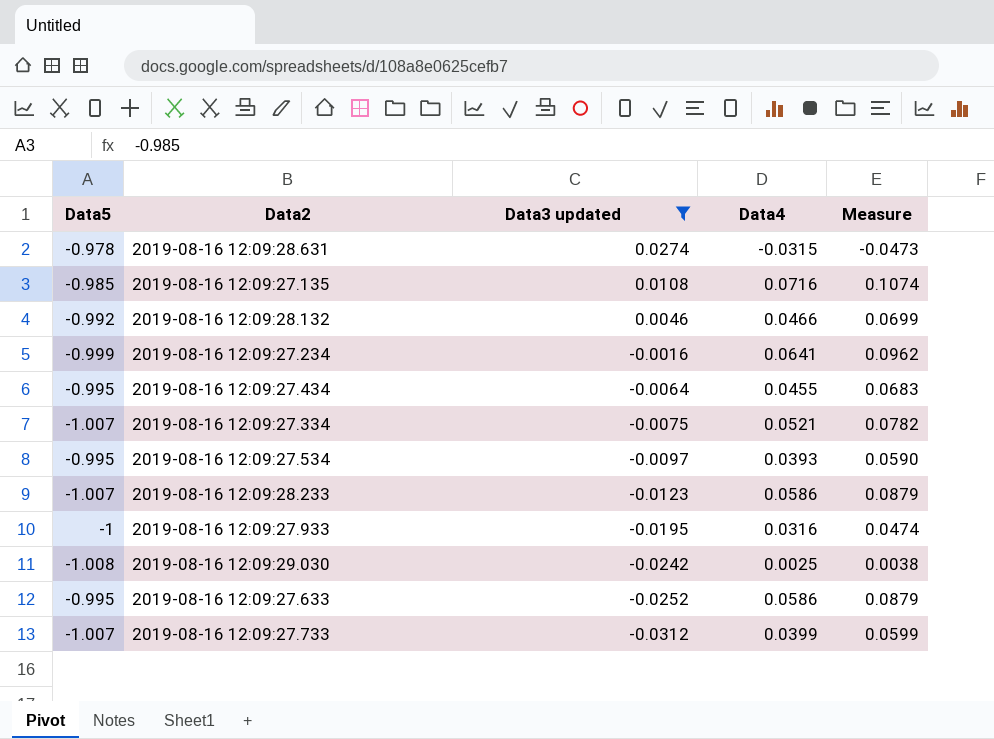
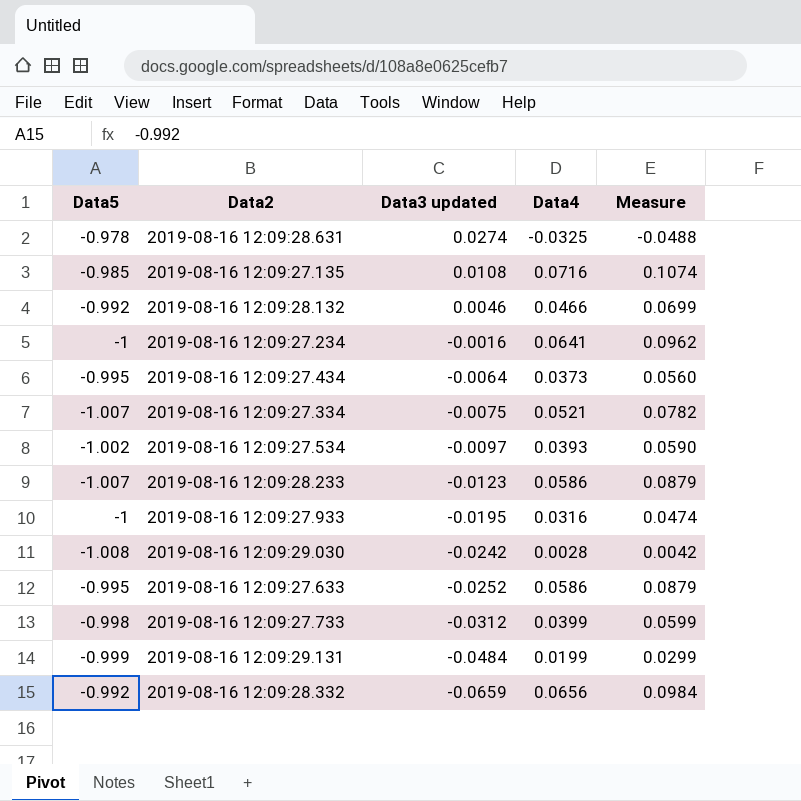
filter: Data3 updated >= -0.0312 -> none
2019-08-16 12:09:28.631 | Data4: -0.0315 -> -0.0325
2019-08-16 12:09:28.631 | Measure: -0.0473 -> -0.0488
2019-08-16 12:09:27.234 | Data5: -0.999 -> -1
2019-08-16 12:09:27.434 | Data4: 0.0455 -> 0.0373
2019-08-16 12:09:27.434 | Measure: 0.0683 -> 0.0560
2019-08-16 12:09:27.534 | Data5: -0.995 -> -1.002
2019-08-16 12:09:29.030 | Data4: 0.0025 -> 0.0028
2019-08-16 12:09:29.030 | Measure: 0.0038 -> 0.0042
2019-08-16 12:09:27.733 | Data5: -1.007 -> -0.998

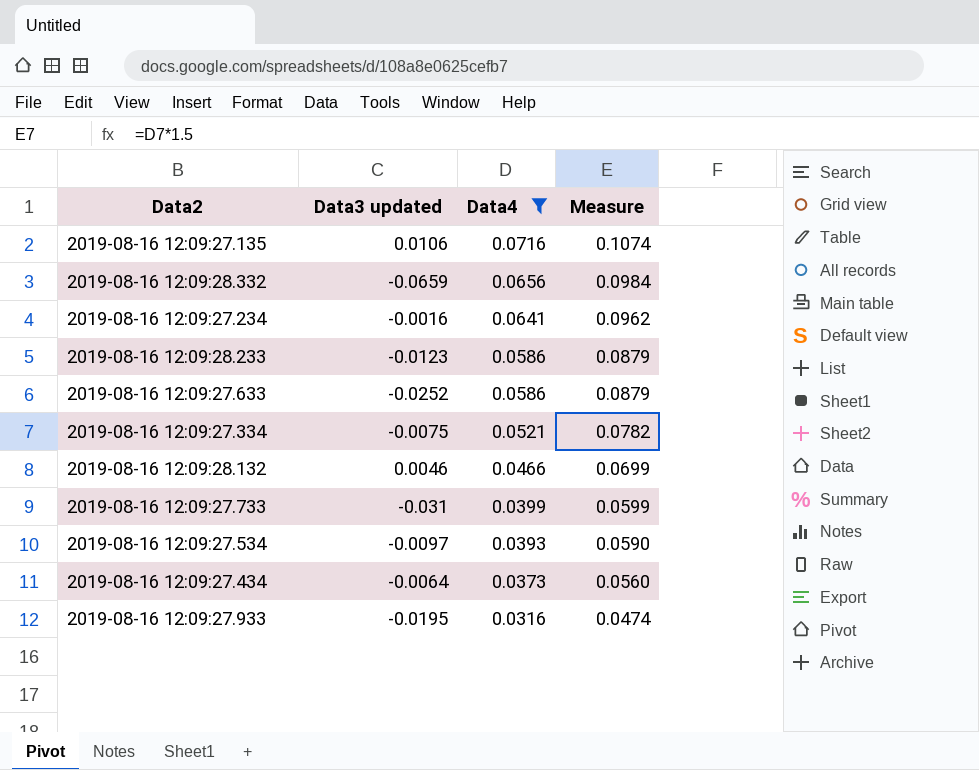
filter: none -> Data4 >= 0.0316
row order: Data3 updated descending -> Data4 descending
column Data5 | position: 1 -> none
2019-08-16 12:09:27.135 | Data3 updated: 0.0108 -> 0.0106
2019-08-16 12:09:27.733 | Data3 updated: -0.0312 -> -0.031

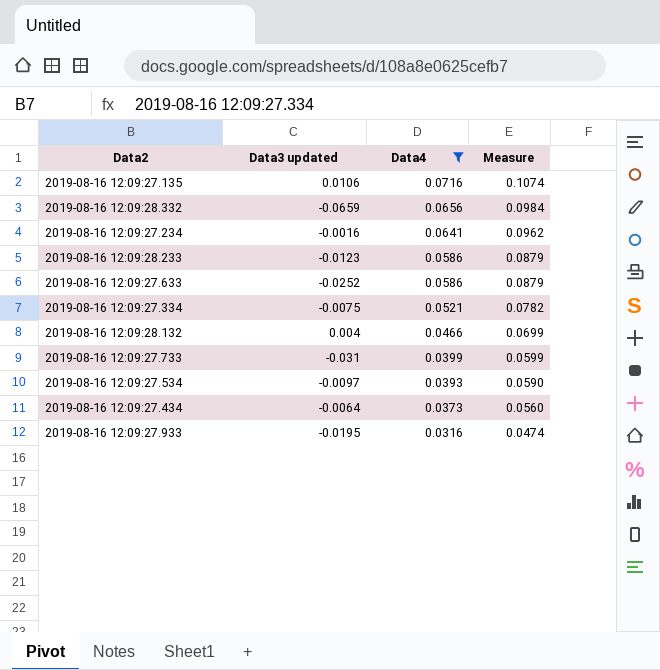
2019-08-16 12:09:28.132 | Data3 updated: 0.0046 -> 0.004

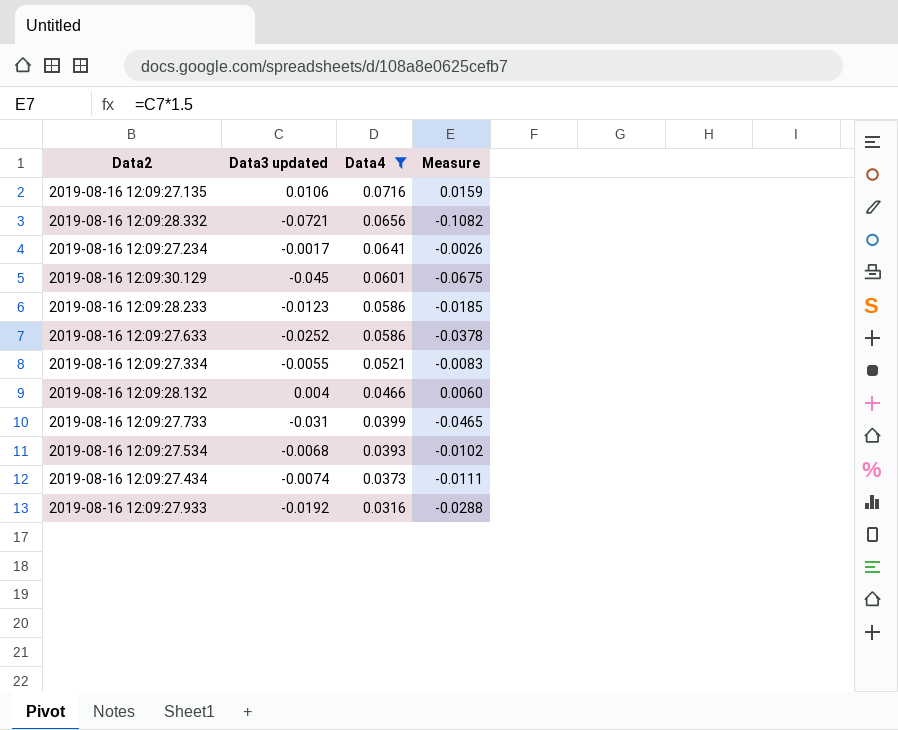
column Measure | formula: [Data4] * 1.5 -> [Data3 updated] * 1.5
2019-08-16 12:09:28.332 | Data3 updated: -0.0659 -> -0.0721
2019-08-16 12:09:27.234 | Data3 updated: -0.0016 -> -0.0017
row 2019-08-16 12:09:30.129: none -> -0.045 | 0.0601 | -0.0675
2019-08-16 12:09:27.334 | Data3 updated: -0.0075 -> -0.0055
2019-08-16 12:09:27.534 | Data3 updated: -0.0097 -> -0.0068
2019-08-16 12:09:27.434 | Data3 updated: -0.0064 -> -0.0074
2019-08-16 12:09:27.933 | Data3 updated: -0.0195 -> -0.0192

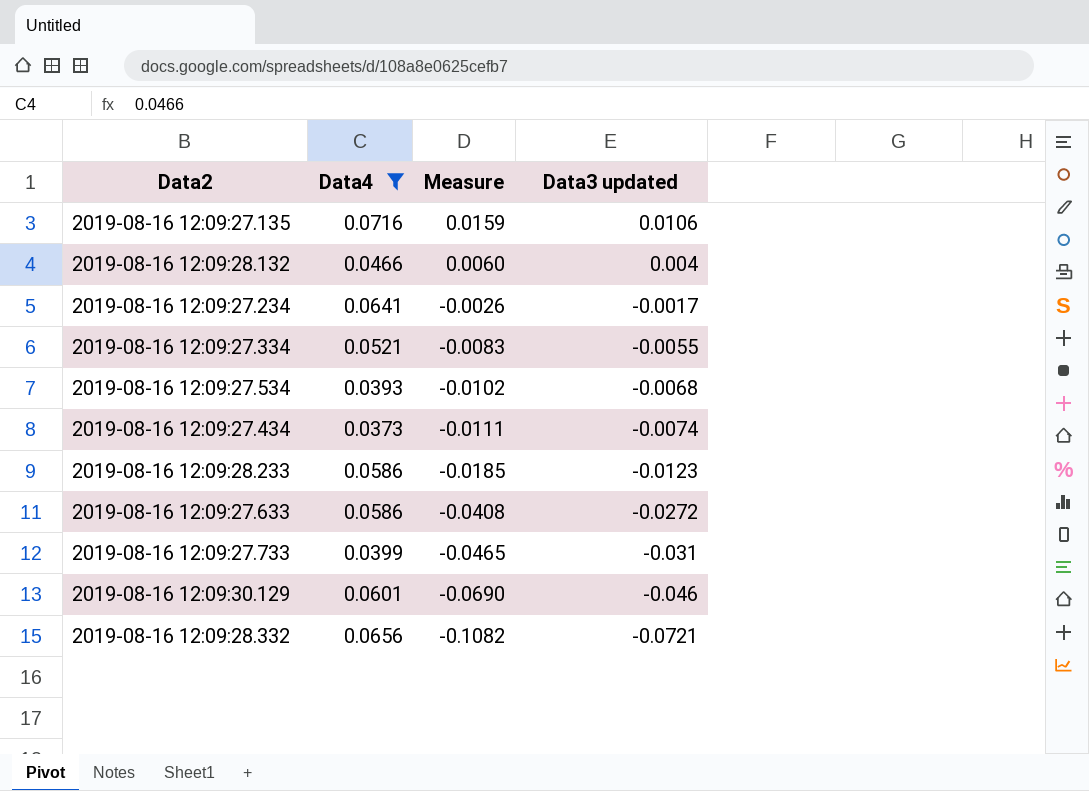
row order: Data4 descending -> Measure descending
column Data3 updated | position: 2 -> 4
row 2019-08-16 12:09:27.933: -0.0192 | 0.0316 | -0.0288 -> none
2019-08-16 12:09:27.633 | Measure: -0.0378 -> -0.0408
2019-08-16 12:09:27.633 | Data3 updated: -0.0252 -> -0.0272
2019-08-16 12:09:30.129 | Measure: -0.0675 -> -0.0690
2019-08-16 12:09:30.129 | Data3 updated: -0.045 -> -0.046

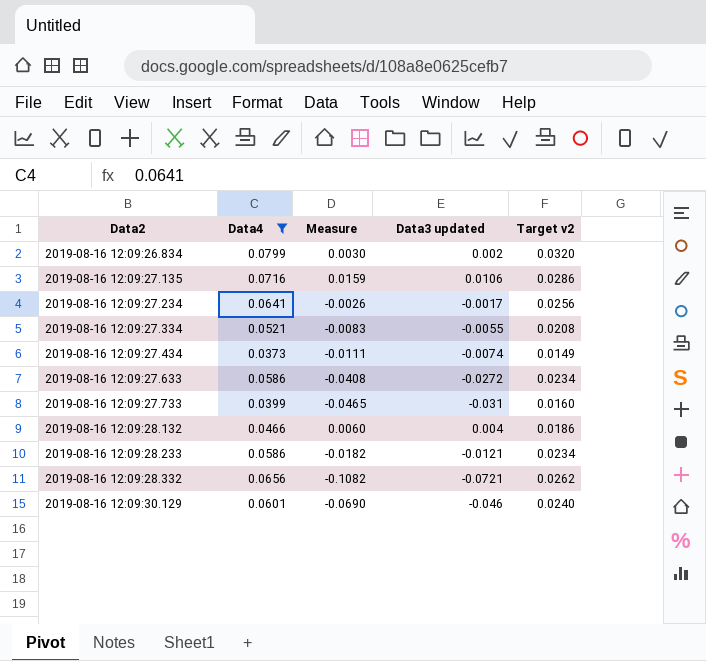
row order: Measure descending -> Data2 ascending
column Target v2 | formula: none -> [Data4] * 0.4
row 2019-08-16 12:09:27.534: 0.0393 | -0.0102 | -0.0068 -> none
row 2019-08-16 12:09:26.834: none -> 0.0799 | 0.0030 | 0.002 | 0.0320
2019-08-16 12:09:28.233 | Measure: -0.0185 -> -0.0182
2019-08-16 12:09:28.233 | Data3 updated: -0.0123 -> -0.0121

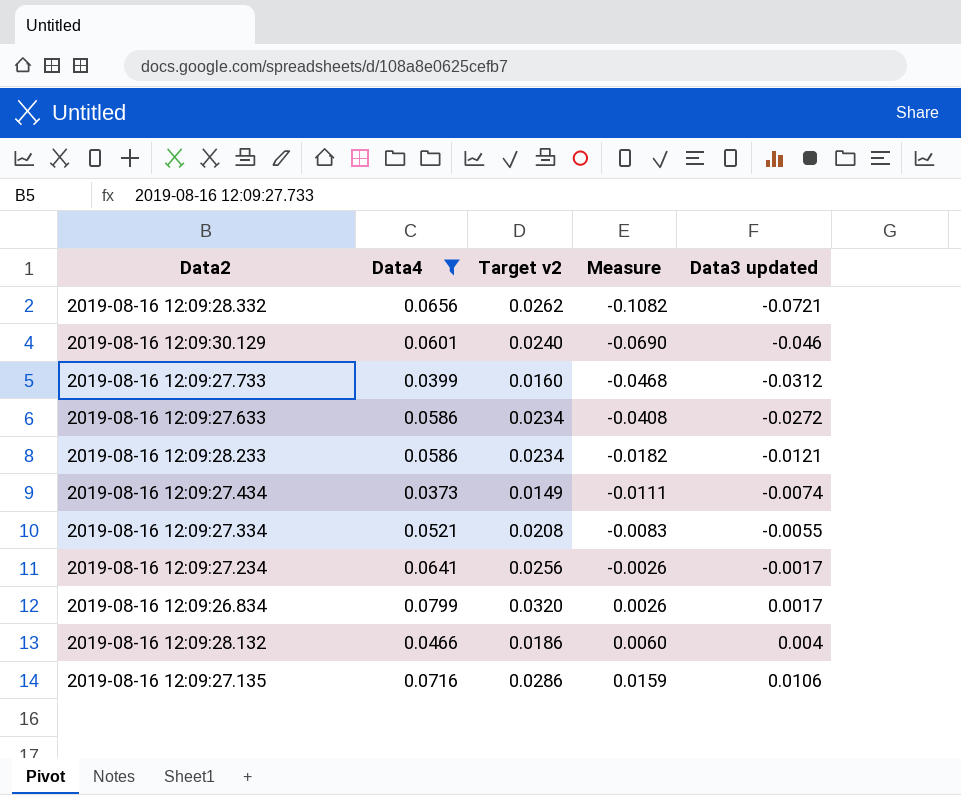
row order: Data2 ascending -> Measure ascending
column Target v2 | position: 5 -> 3
2019-08-16 12:09:27.733 | Measure: -0.0465 -> -0.0468
2019-08-16 12:09:27.733 | Data3 updated: -0.031 -> -0.0312
2019-08-16 12:09:26.834 | Measure: 0.0030 -> 0.0026
2019-08-16 12:09:26.834 | Data3 updated: 0.002 -> 0.0017

